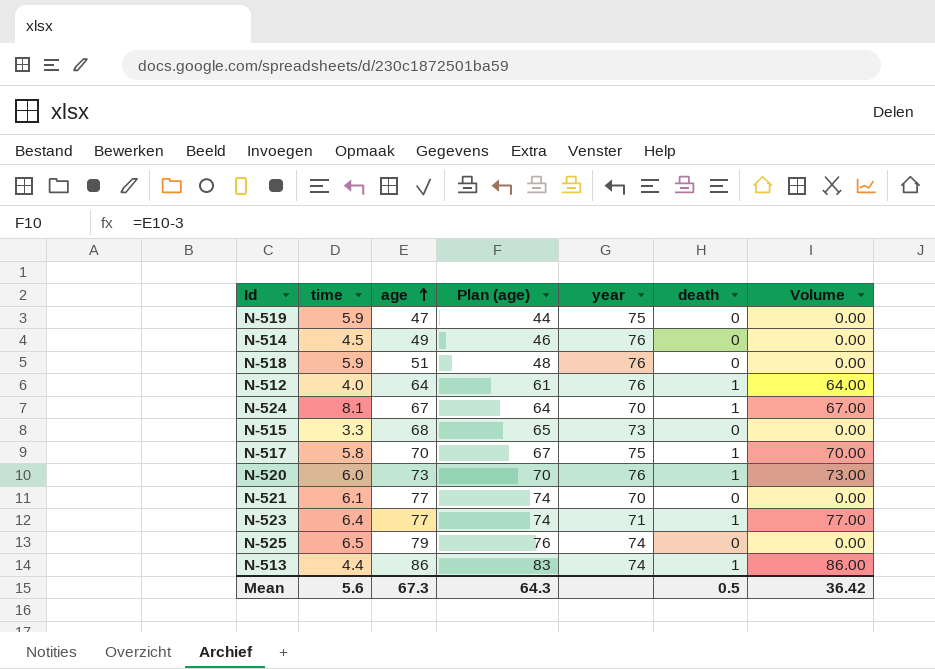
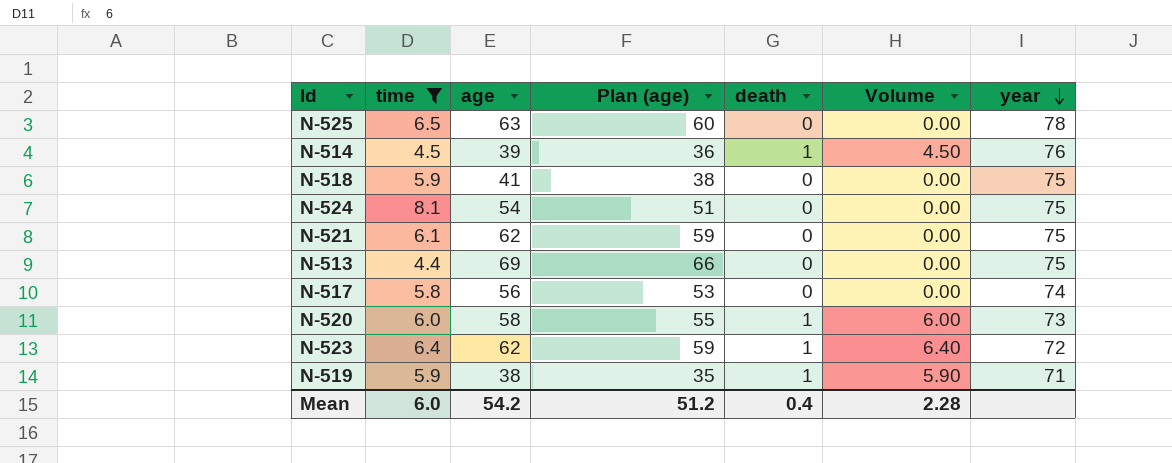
filter: none -> time >= 4.4
row order: age ascending -> year descending
column Volume | formula: [age] * [death] -> [time] * [death]
column year | position: 5 -> 7
N-525 | age: 79 -> 63
N-525 | Plan (age): 76 -> 60
N-525 | year: 74 -> 78
N-514 | age: 49 -> 39
N-514 | Plan (age): 46 -> 36
N-514 | death: 0 -> 1
N-518 | age: 51 -> 41
N-518 | Plan (age): 48 -> 38
N-518 | year: 76 -> 75
N-524 | age: 67 -> 54
N-524 | Plan (age): 64 -> 51
N-524 | death: 1 -> 0
N-524 | year: 70 -> 75
N-521 | age: 77 -> 62
N-521 | Plan (age): 74 -> 59
N-521 | year: 70 -> 75
N-513 | age: 86 -> 69
N-513 | Plan (age): 83 -> 66
N-513 | death: 1 -> 0
N-513 | year: 74 -> 75
N-517 | age: 70 -> 56
N-517 | Plan (age): 67 -> 53
N-517 | death: 1 -> 0
N-517 | year: 75 -> 74
N-520 | age: 73 -> 58
N-520 | Plan (age): 70 -> 55
N-520 | year: 76 -> 73
N-523 | age: 77 -> 62
N-523 | Plan (age): 74 -> 59
N-523 | year: 71 -> 72
N-519 | age: 47 -> 38
N-519 | Plan (age): 44 -> 35
N-519 | death: 0 -> 1
N-519 | year: 75 -> 71
Mean | time: 5.6 -> 6.0
Mean | age: 67.3 -> 54.2
Mean | Plan (age): 64.3 -> 51.2
Mean | death: 0.5 -> 0.4
Mean | Volume: 36.42 -> 2.28

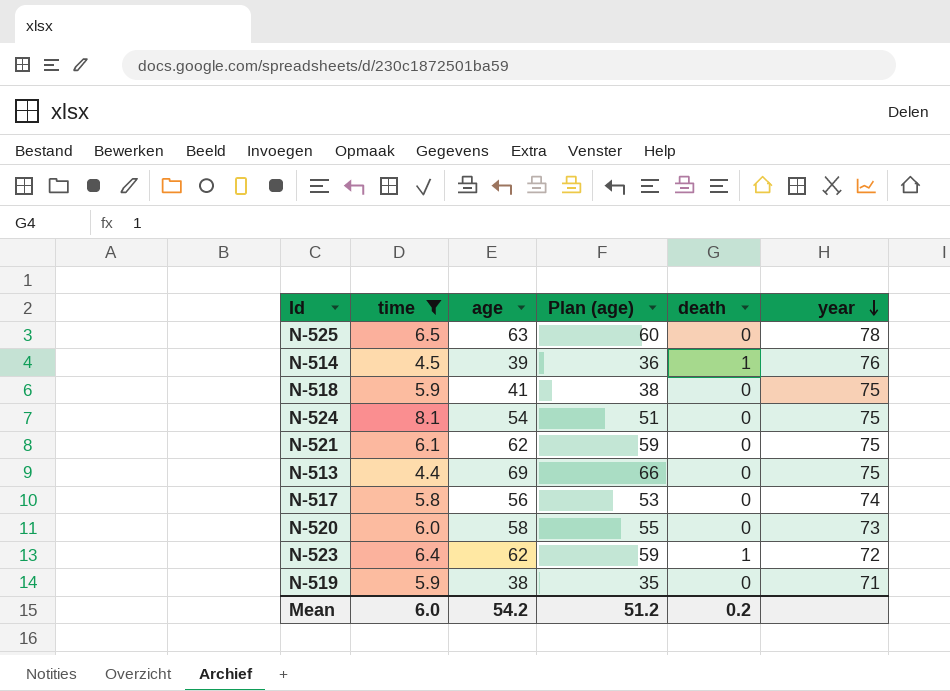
column Volume | formula: [time] * [death] -> none
N-520 | death: 1 -> 0
N-519 | death: 1 -> 0
Mean | death: 0.4 -> 0.2

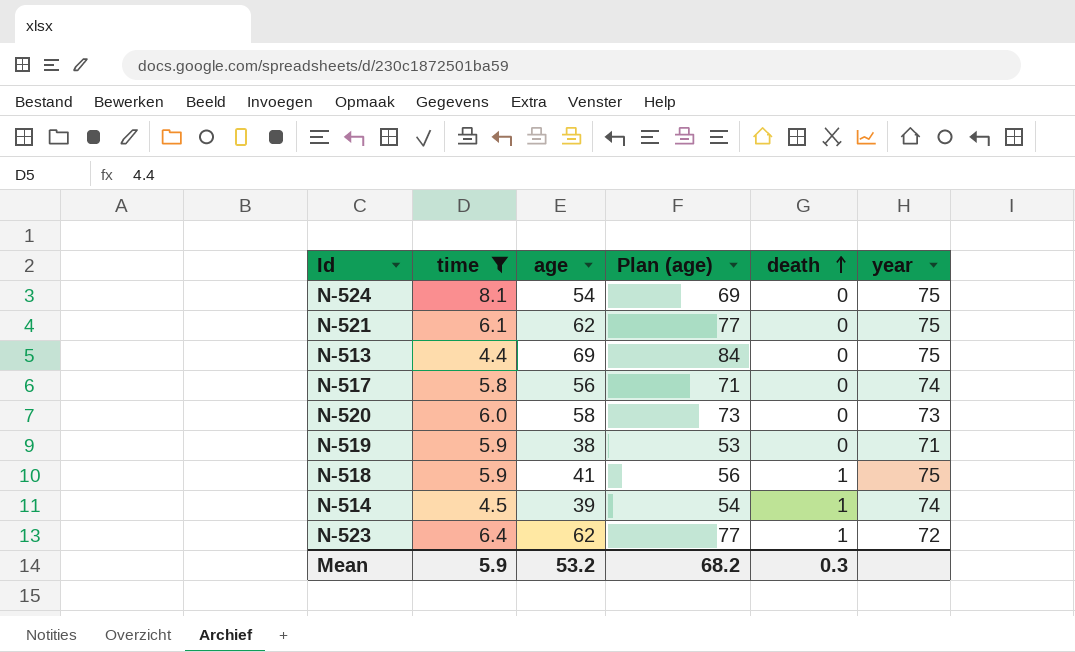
row order: year descending -> death ascending
column Plan (age) | formula: [age] - 3 -> [age] + 15
row N-525: 6.5 | 63 | 60 | 0 | 78 -> none
N-518 | death: 0 -> 1
N-514 | year: 76 -> 74
Mean | time: 6.0 -> 5.9
Mean | age: 54.2 -> 53.2
Mean | Plan (age): 51.2 -> 68.2
Mean | death: 0.2 -> 0.3

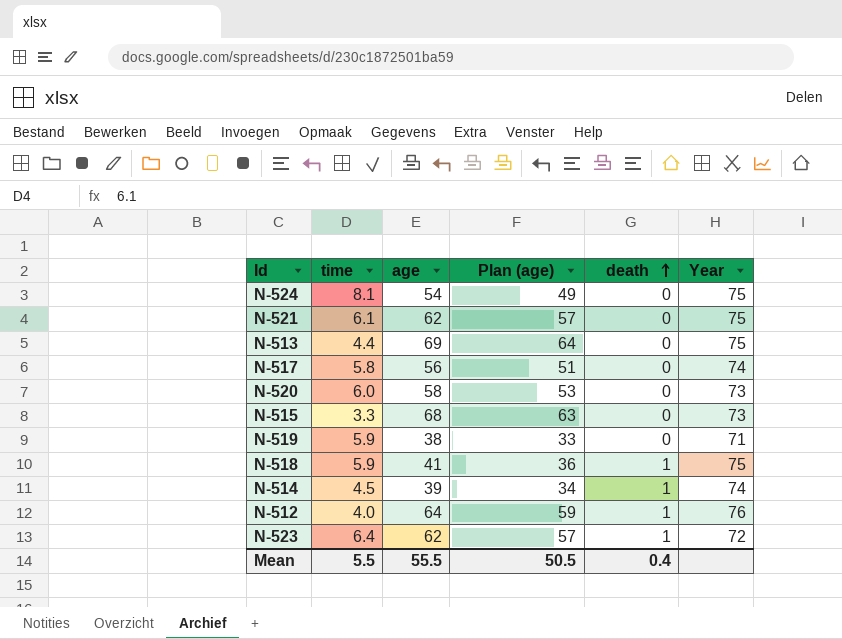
filter: time >= 4.4 -> none
column Plan (age) | formula: [age] + 15 -> [age] - 5
column name: year -> Year
Mean | time: 5.9 -> 5.5
Mean | age: 53.2 -> 55.5
Mean | Plan (age): 68.2 -> 50.5
Mean | death: 0.3 -> 0.4

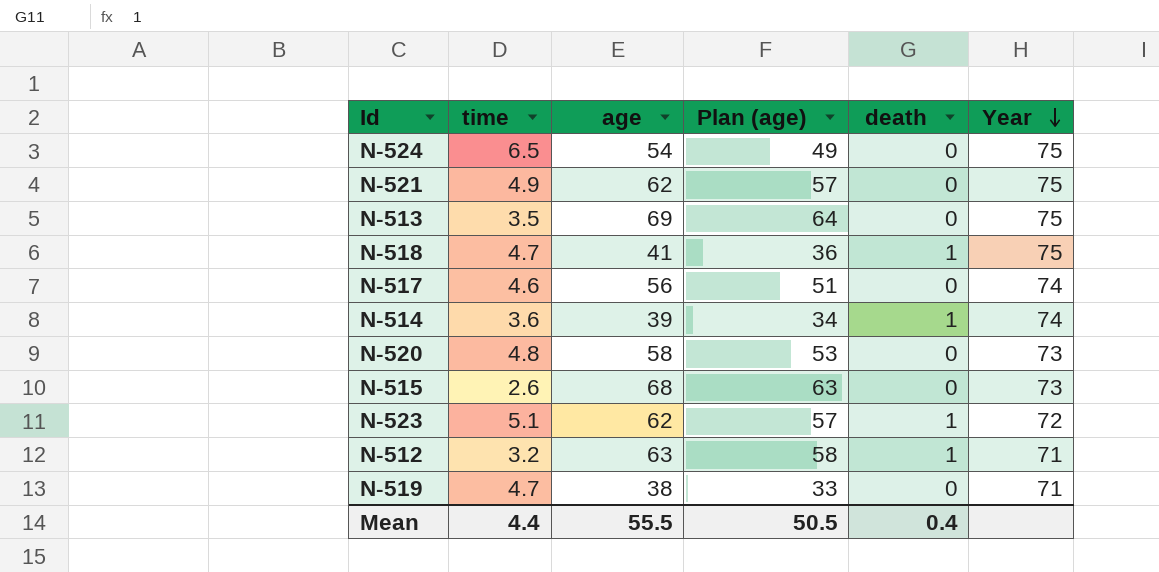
row order: death ascending -> Year descending
N-524 | time: 8.1 -> 6.5
N-521 | time: 6.1 -> 4.9
N-513 | time: 4.4 -> 3.5
N-518 | time: 5.9 -> 4.7
N-517 | time: 5.8 -> 4.6
N-514 | time: 4.5 -> 3.6
N-520 | time: 6.0 -> 4.8
N-515 | time: 3.3 -> 2.6
N-523 | time: 6.4 -> 5.1
N-512 | time: 4.0 -> 3.2
N-512 | age: 64 -> 63
N-512 | Plan (age): 59 -> 58
N-512 | Year: 76 -> 71
N-519 | time: 5.9 -> 4.7
Mean | time: 5.5 -> 4.4

